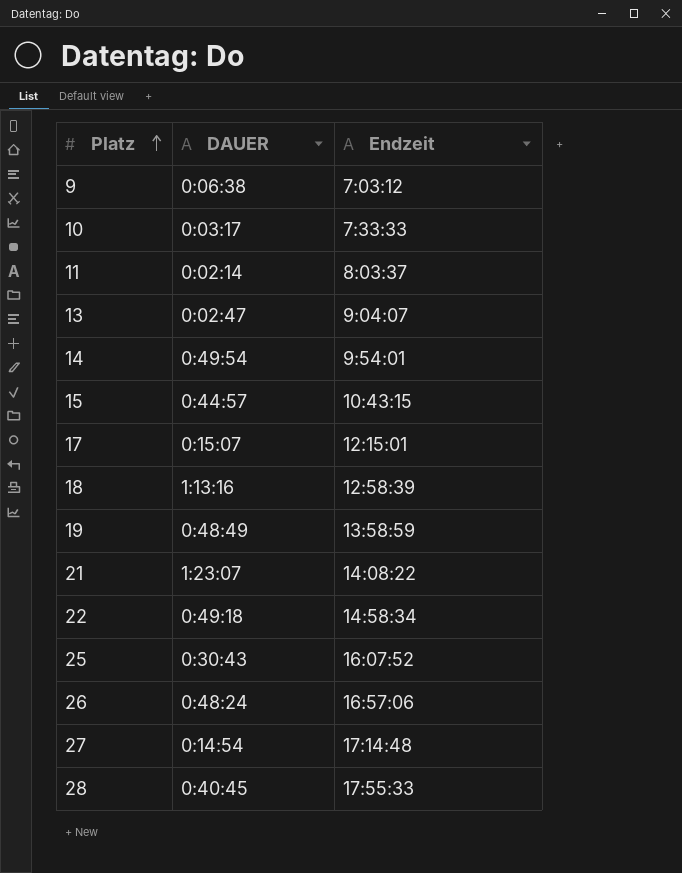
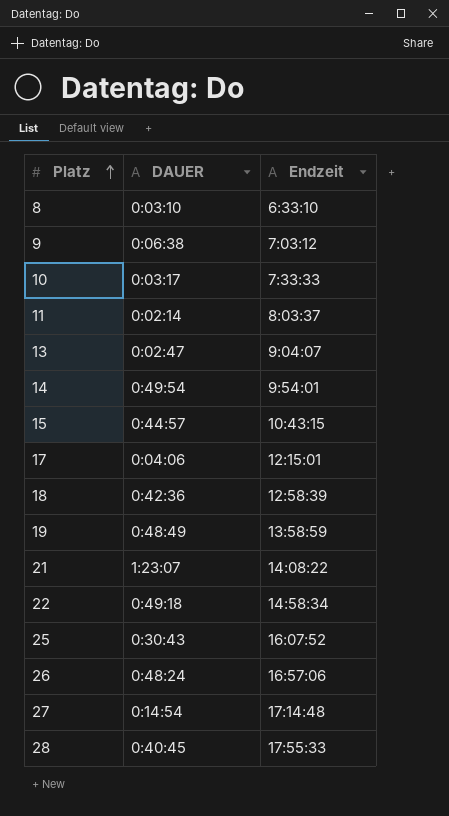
row 8: none -> 0:03:10 | 6:33:10
17 | DAUER: 0:15:07 -> 0:04:06
18 | DAUER: 1:13:16 -> 0:42:36

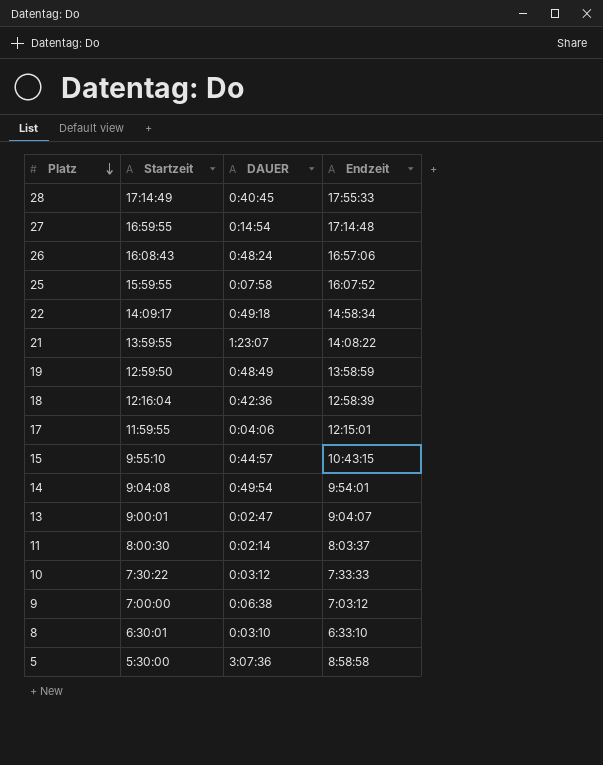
row order: Platz ascending -> Platz descending
column Startzeit | position: none -> 2
25 | DAUER: 0:30:43 -> 0:07:58
10 | DAUER: 0:03:17 -> 0:03:12
row 5: none -> 5:30:00 | 3:07:36 | 8:58:58

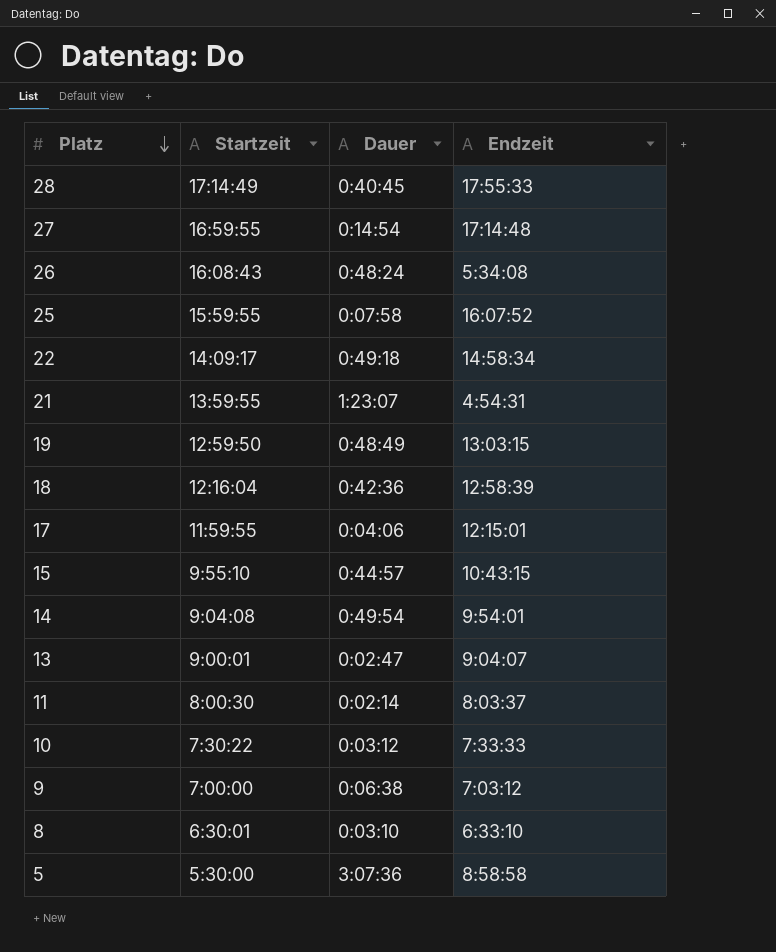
column name: DAUER -> Dauer
26 | Endzeit: 16:57:06 -> 5:34:08
21 | Endzeit: 14:08:22 -> 4:54:31
19 | Endzeit: 13:58:59 -> 13:03:15

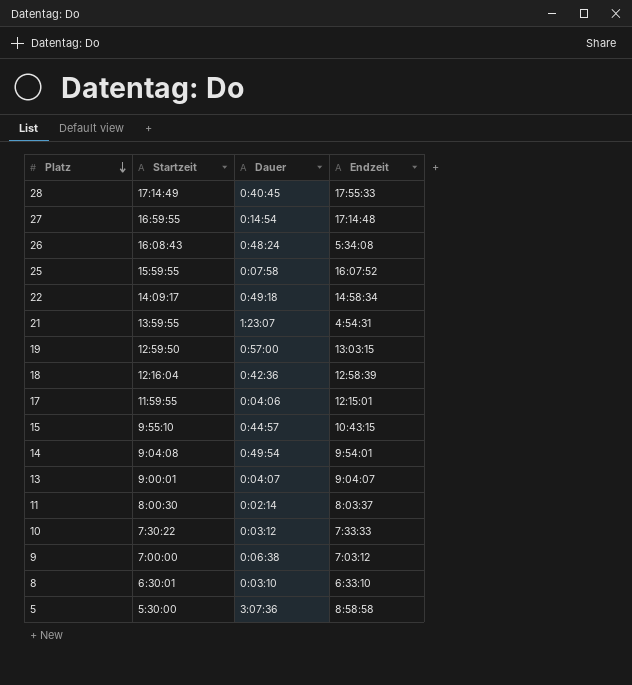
19 | Dauer: 0:48:49 -> 0:57:00
13 | Dauer: 0:02:47 -> 0:04:07

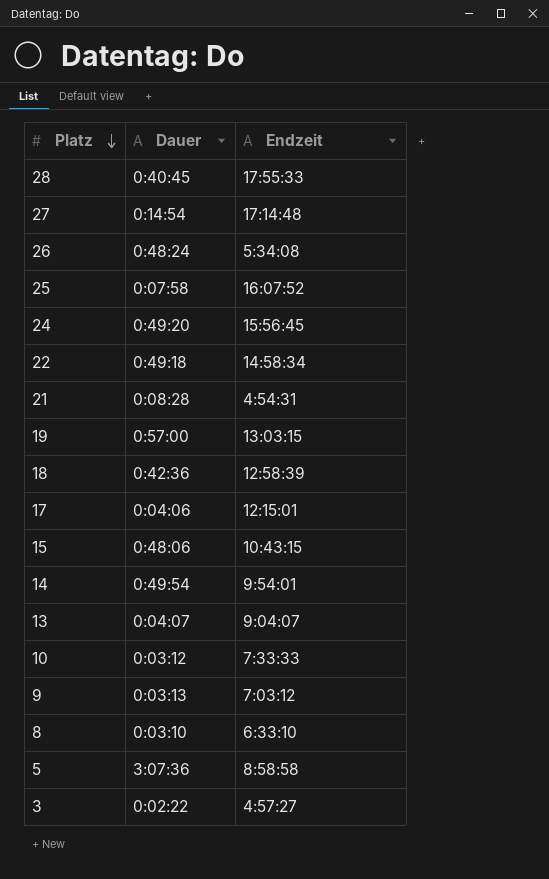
column Startzeit | position: 2 -> none
row 11: 8:00:30 | 0:02:14 | 8:03:37 -> none
row 24: none -> 0:49:20 | 15:56:45
21 | Dauer: 1:23:07 -> 0:08:28
15 | Dauer: 0:44:57 -> 0:48:06
9 | Dauer: 0:06:38 -> 0:03:13
row 3: none -> 0:02:22 | 4:57:27

